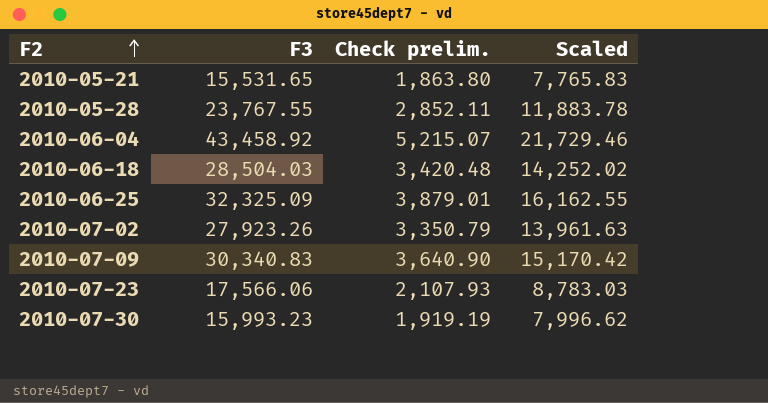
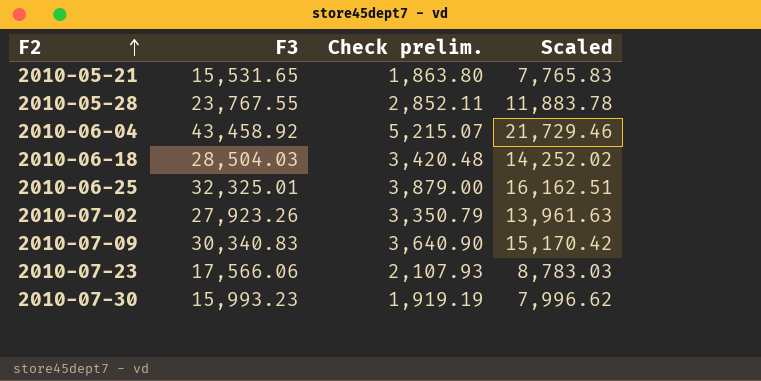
2010-06-25 | F3: 32,325.09 -> 32,325.01
2010-06-25 | Check prelim.: 3,879.01 -> 3,879.00
2010-06-25 | Scaled: 16,162.55 -> 16,162.51

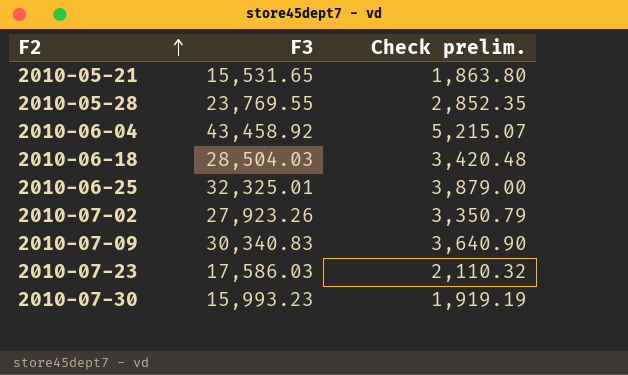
column Scaled | formula: [F3] * 0.5 -> none
2010-05-28 | F3: 23,767.55 -> 23,769.55
2010-05-28 | Check prelim.: 2,852.11 -> 2,852.35
2010-07-23 | F3: 17,566.06 -> 17,586.03
2010-07-23 | Check prelim.: 2,107.93 -> 2,110.32

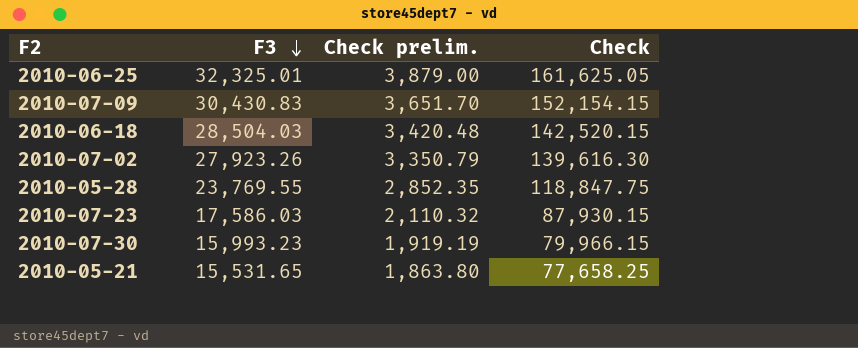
row order: F2 ascending -> F3 descending
column Check | formula: none -> [F3] * 5
row 2010-06-04: 43,458.92 | 5,215.07 -> none
2010-07-09 | F3: 30,340.83 -> 30,430.83
2010-07-09 | Check prelim.: 3,640.90 -> 3,651.70

